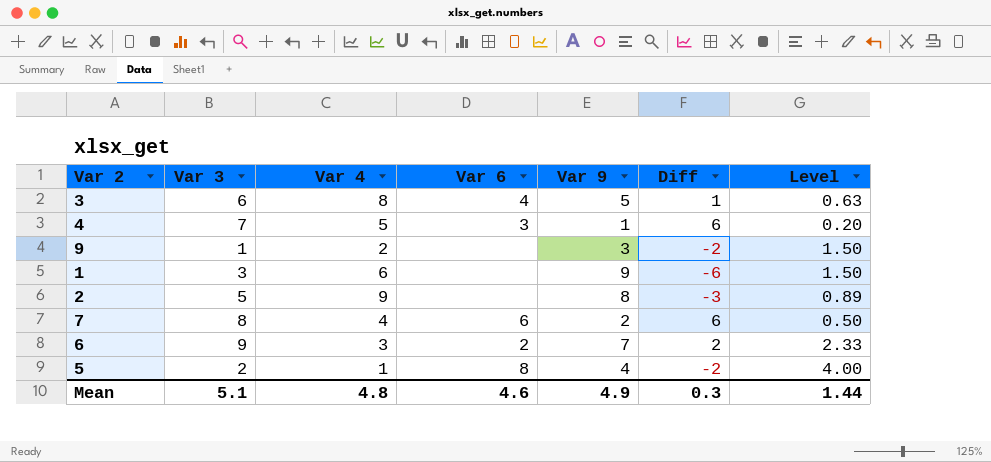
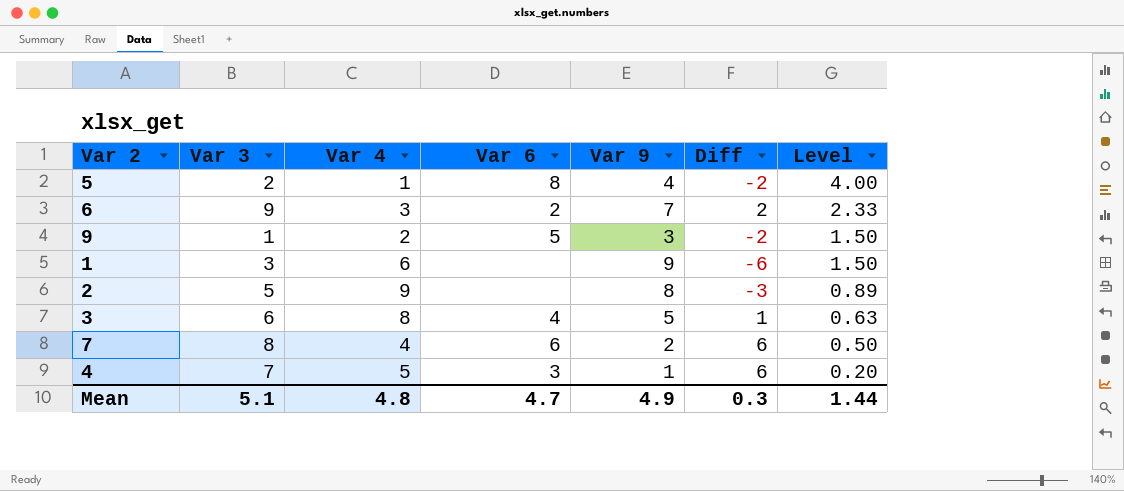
row order: none -> Level descending
9 | Var 6: none -> 5
Mean | Var 6: 4.6 -> 4.7

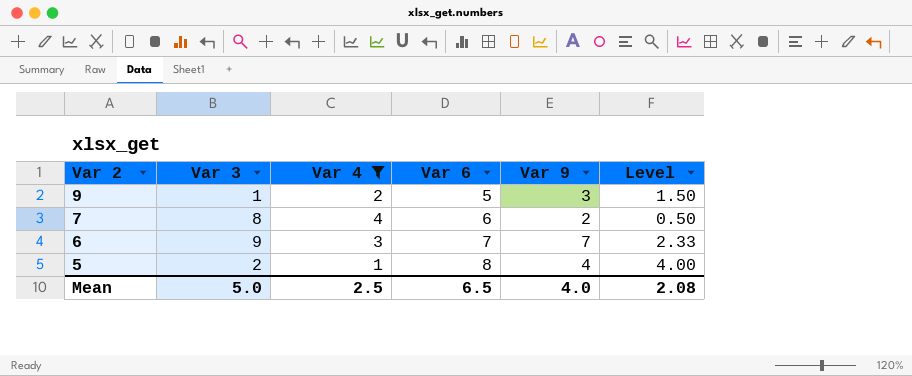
filter: none -> Var 4 <= 4
row order: Level descending -> Var 2 descending
column Diff | formula: [Var 3] - [Var 9] -> none
6 | Var 6: 2 -> 7
Mean | Var 3: 5.1 -> 5.0
Mean | Var 4: 4.8 -> 2.5
Mean | Var 6: 4.7 -> 6.5
Mean | Var 9: 4.9 -> 4.0
Mean | Level: 1.44 -> 2.08

